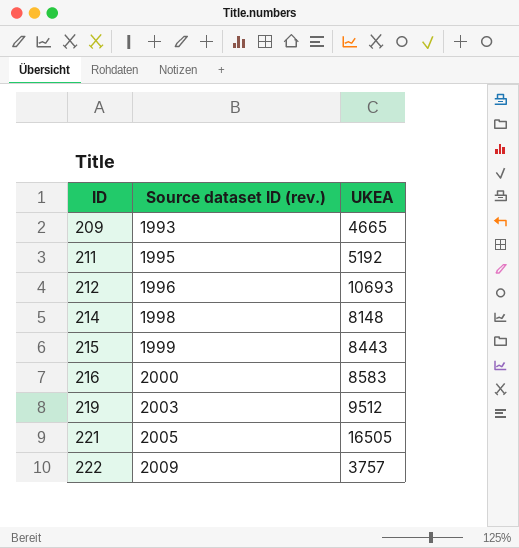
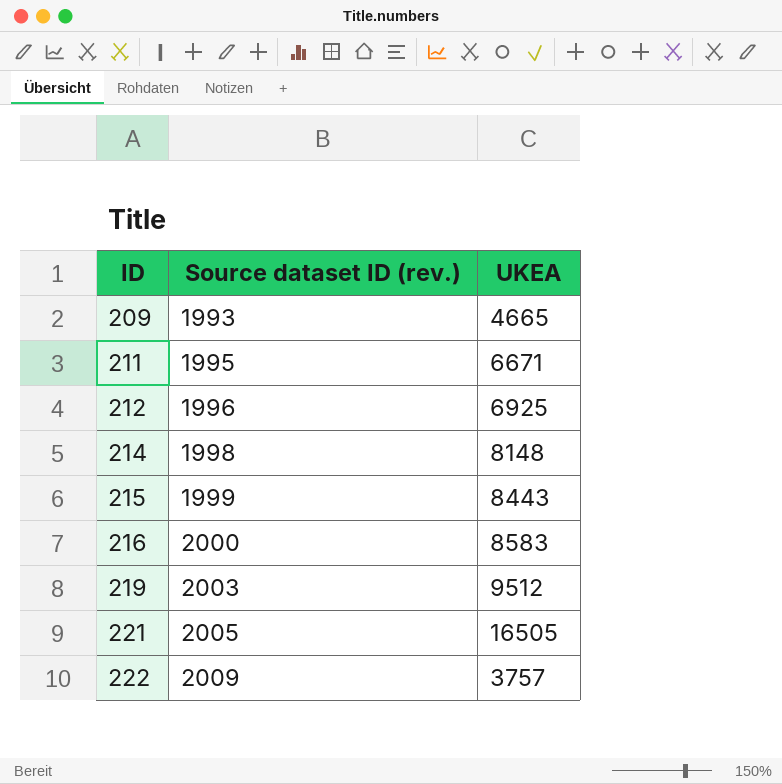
211 | UKEA: 5192 -> 6671
212 | UKEA: 10693 -> 6925

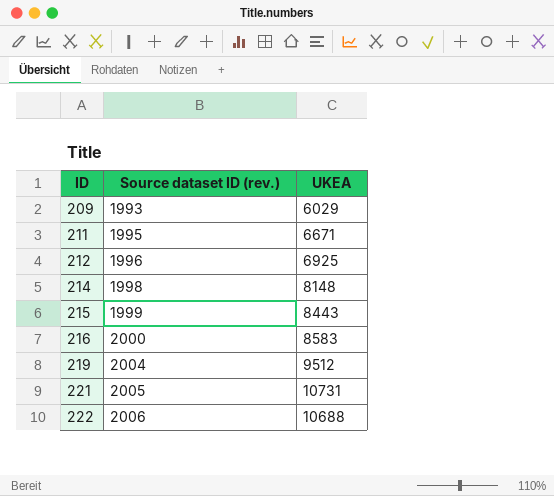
209 | UKEA: 4665 -> 6029
219 | Source dataset ID (rev.): 2003 -> 2004
221 | UKEA: 16505 -> 10731
222 | Source dataset ID (rev.): 2009 -> 2006
222 | UKEA: 3757 -> 10688

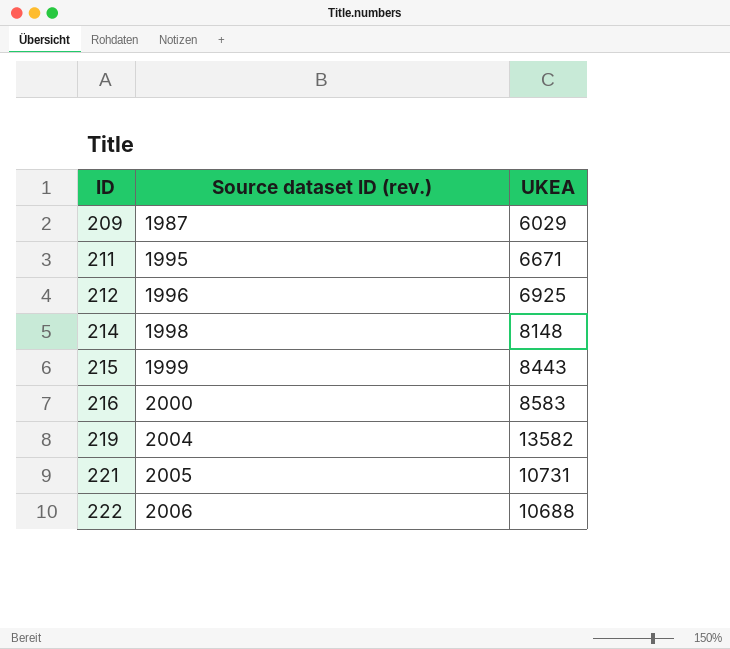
209 | Source dataset ID (rev.): 1993 -> 1987
219 | UKEA: 9512 -> 13582

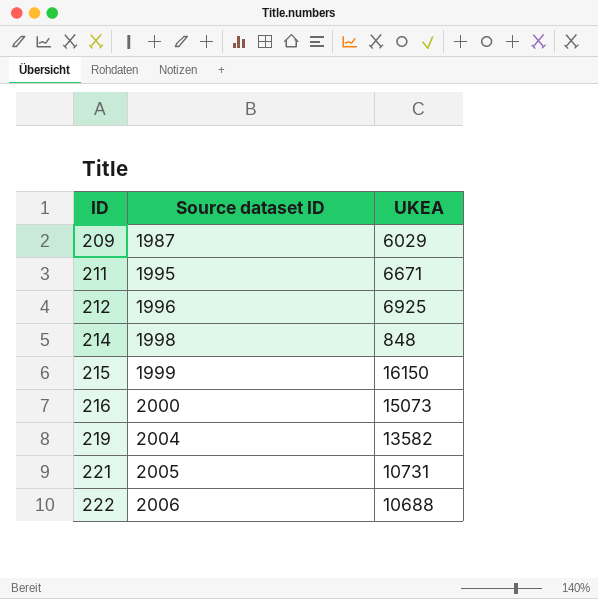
column name: Source dataset ID (rev.) -> Source dataset ID
214 | UKEA: 8148 -> 848
215 | UKEA: 8443 -> 16150
216 | UKEA: 8583 -> 15073

